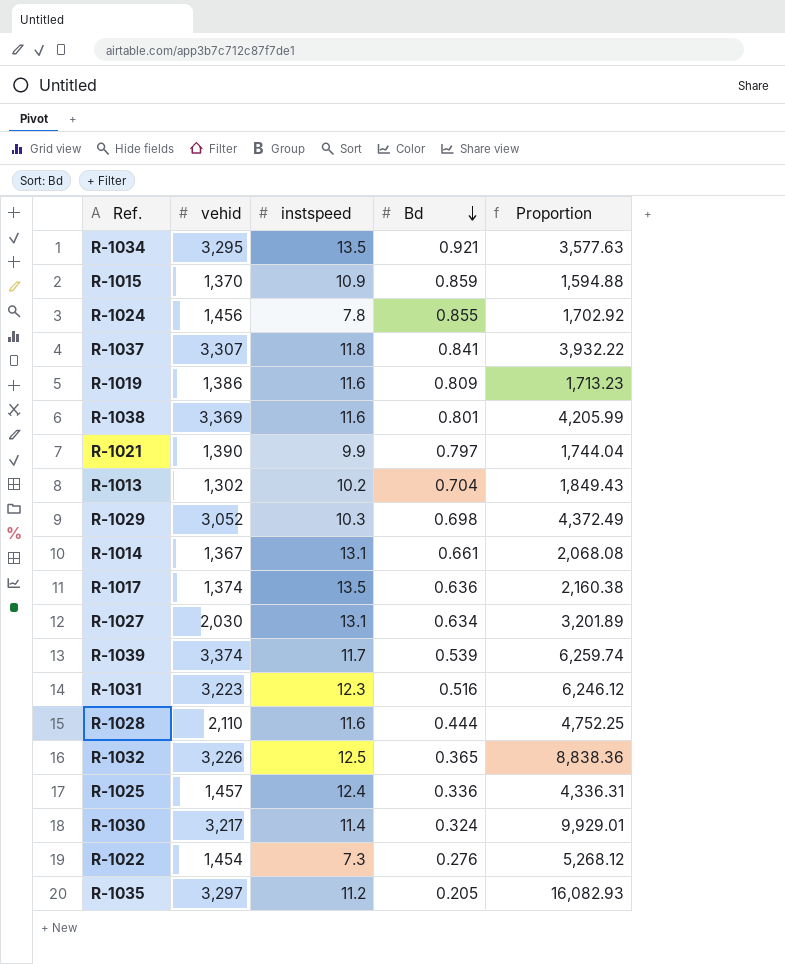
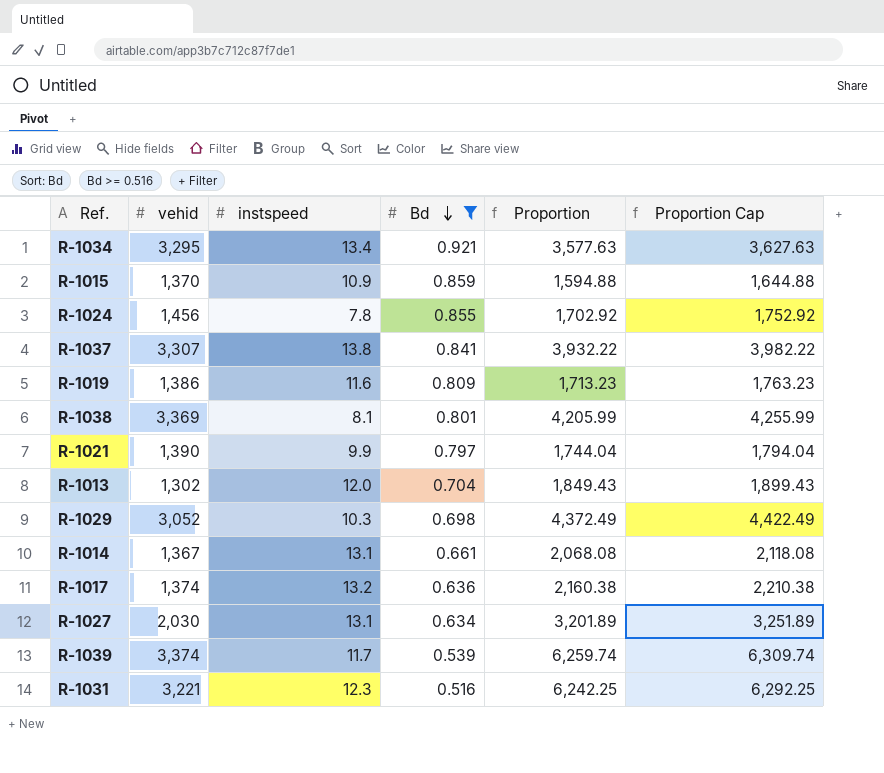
filter: none -> Bd >= 0.516
column Proportion Cap | formula: none -> [Proportion] + 50
R-1034 | instspeed: 13.5 -> 13.4
R-1037 | instspeed: 11.8 -> 13.8
R-1038 | instspeed: 11.6 -> 8.1
R-1013 | instspeed: 10.2 -> 12.0
R-1017 | instspeed: 13.5 -> 13.2
R-1031 | vehid: 3,223 -> 3,221
R-1031 | Proportion: 6,246.12 -> 6,242.25

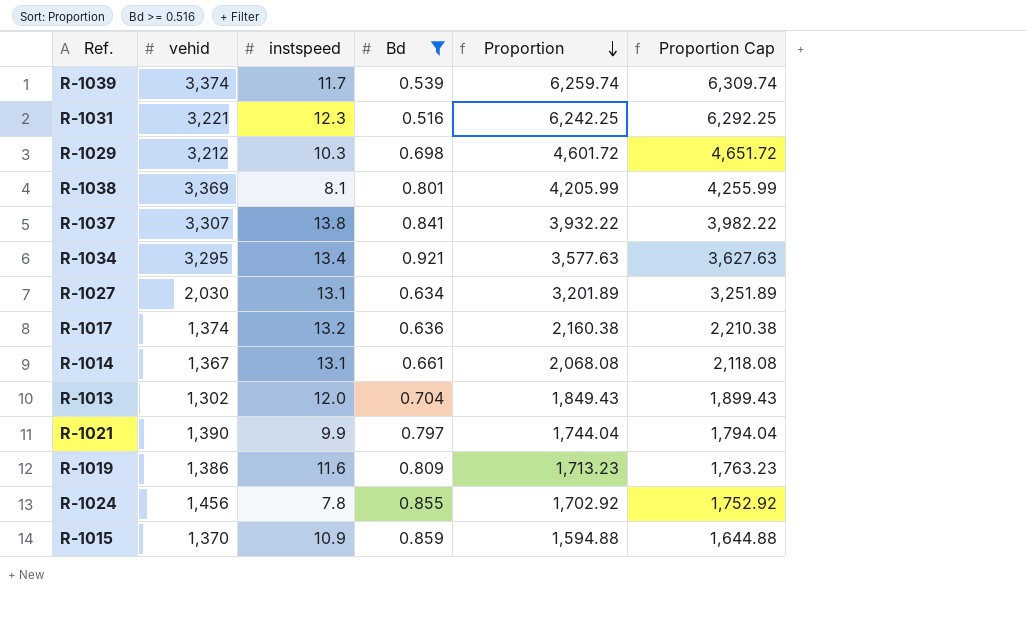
row order: Bd descending -> Proportion descending
R-1029 | vehid: 3,052 -> 3,212
R-1029 | Proportion: 4,372.49 -> 4,601.72
R-1029 | Proportion Cap: 4,422.49 -> 4,651.72

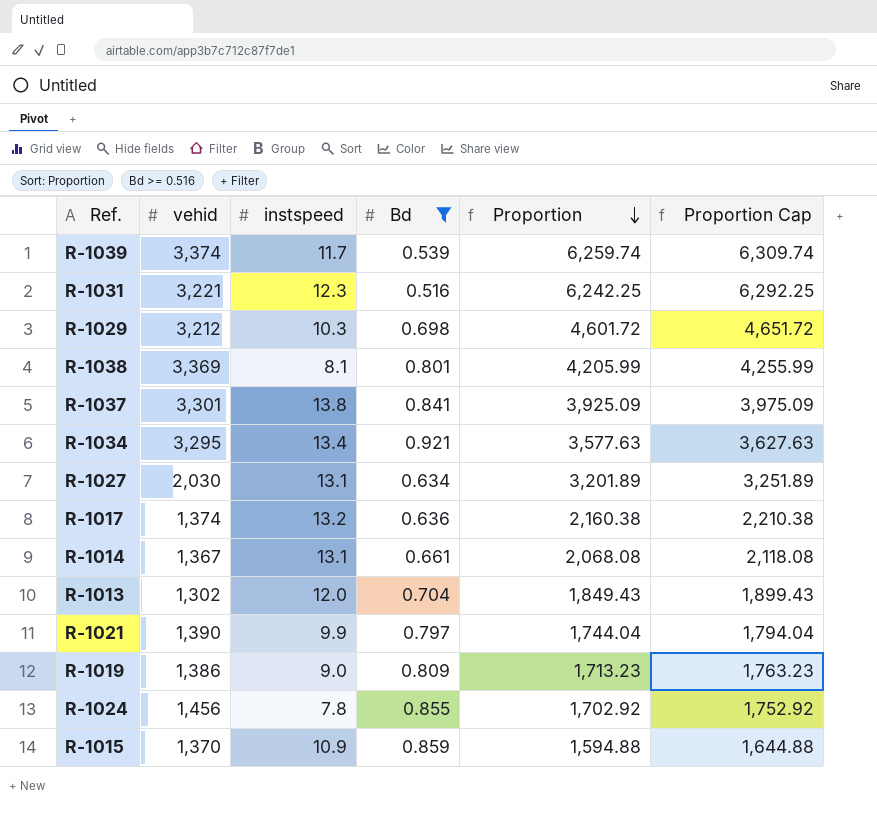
R-1037 | vehid: 3,307 -> 3,301
R-1037 | Proportion: 3,932.22 -> 3,925.09
R-1037 | Proportion Cap: 3,982.22 -> 3,975.09
R-1019 | instspeed: 11.6 -> 9.0

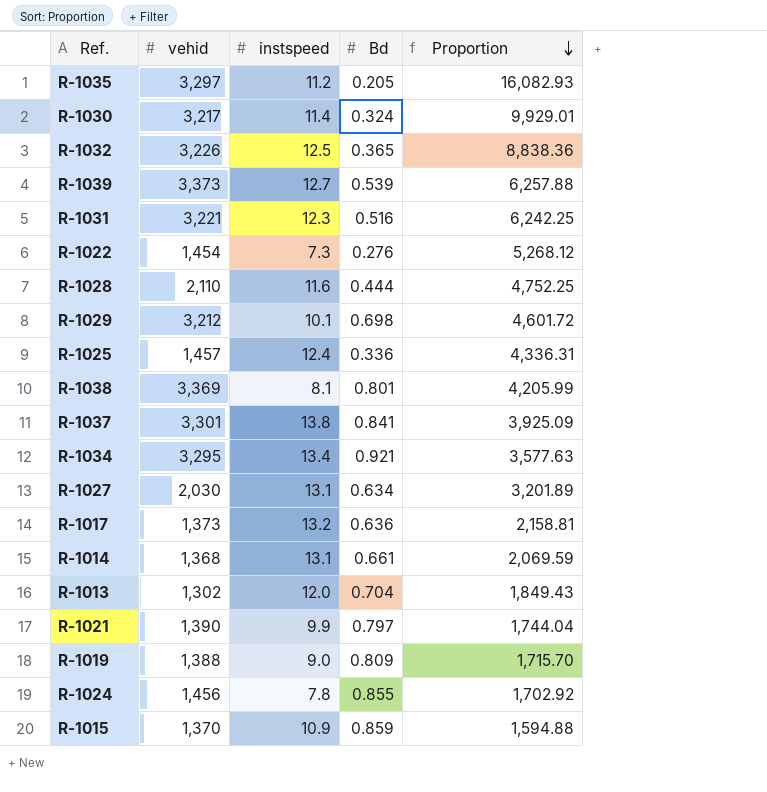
filter: Bd >= 0.516 -> none
column Proportion Cap | formula: [Proportion] + 50 -> none
R-1039 | vehid: 3,374 -> 3,373
R-1039 | instspeed: 11.7 -> 12.7
R-1039 | Proportion: 6,259.74 -> 6,257.88
R-1029 | instspeed: 10.3 -> 10.1
R-1017 | vehid: 1,374 -> 1,373
R-1017 | Proportion: 2,160.38 -> 2,158.81
R-1014 | vehid: 1,367 -> 1,368
R-1014 | Proportion: 2,068.08 -> 2,069.59
R-1019 | vehid: 1,386 -> 1,388
R-1019 | Proportion: 1,713.23 -> 1,715.70

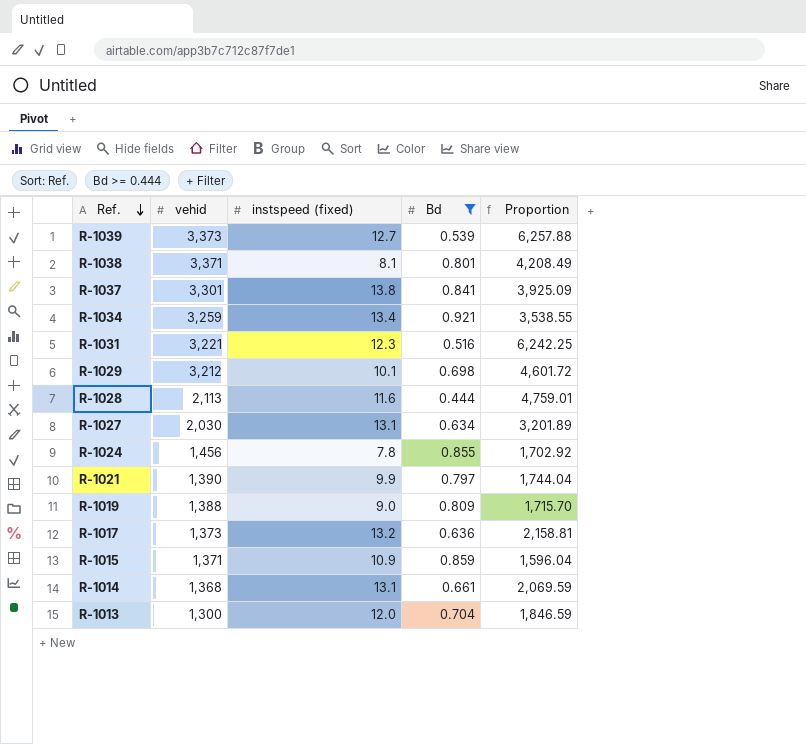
filter: none -> Bd >= 0.444
row order: Proportion descending -> Ref. descending
column name: instspeed -> instspeed (fixed)
R-1038 | vehid: 3,369 -> 3,371
R-1038 | Proportion: 4,205.99 -> 4,208.49
R-1034 | vehid: 3,295 -> 3,259
R-1034 | Proportion: 3,577.63 -> 3,538.55
R-1028 | vehid: 2,110 -> 2,113
R-1028 | Proportion: 4,752.25 -> 4,759.01
R-1015 | vehid: 1,370 -> 1,371
R-1015 | Proportion: 1,594.88 -> 1,596.04
R-1013 | vehid: 1,302 -> 1,300
R-1013 | Proportion: 1,849.43 -> 1,846.59

